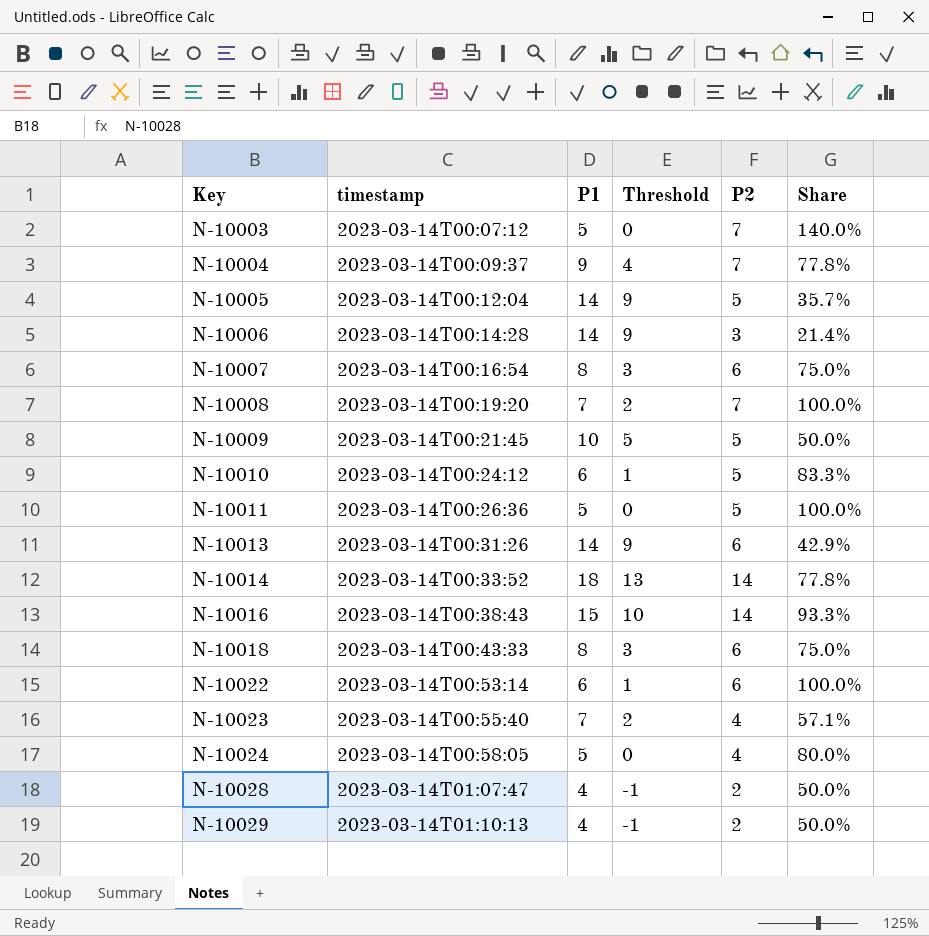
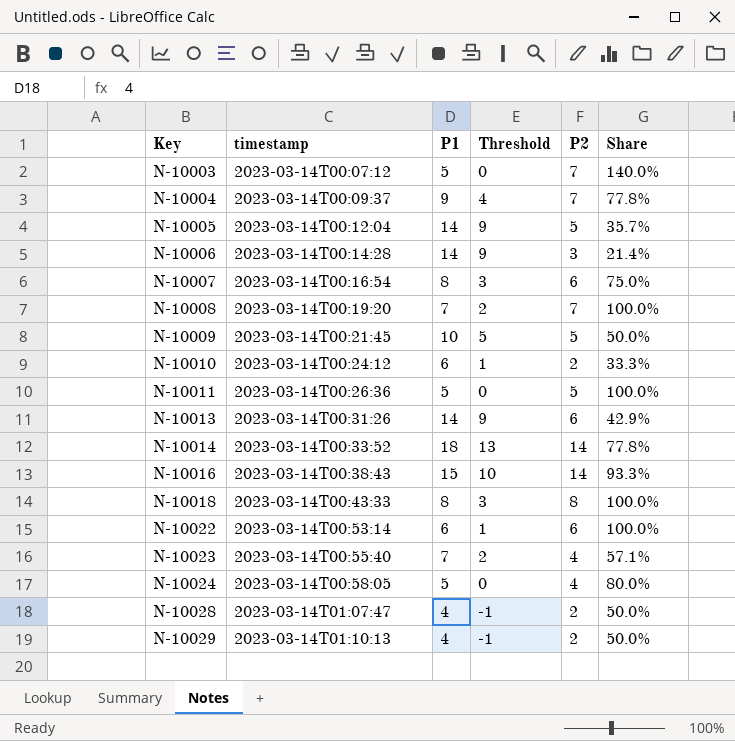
N-10010 | P2: 5 -> 2
N-10010 | Share: 83.3% -> 33.3%
N-10018 | P2: 6 -> 8
N-10018 | Share: 75.0% -> 100.0%

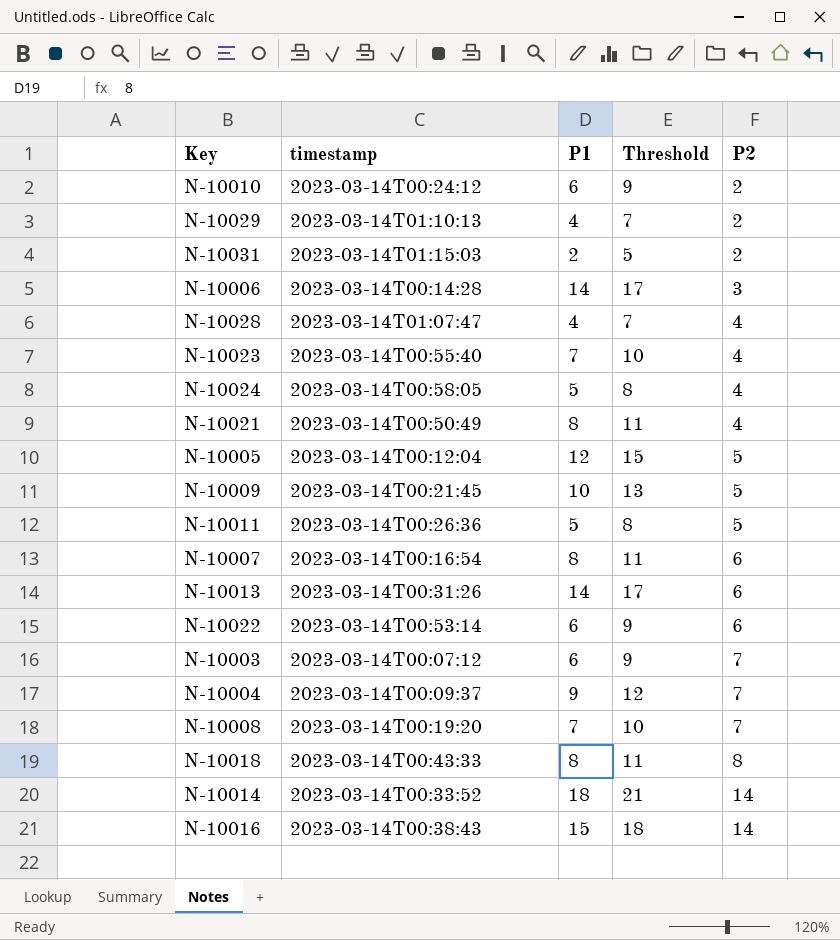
row order: Key ascending -> P2 ascending
column Share | formula: [P2] / [P1] -> none
column Threshold | formula: [P1] - 5 -> [P1] + 3
row N-10031: none -> 2023-03-14T01:15:03 | 2 | 5 | 2
N-10028 | P2: 2 -> 4
row N-10021: none -> 2023-03-14T00:50:49 | 8 | 11 | 4
N-10005 | P1: 14 -> 12
N-10003 | P1: 5 -> 6

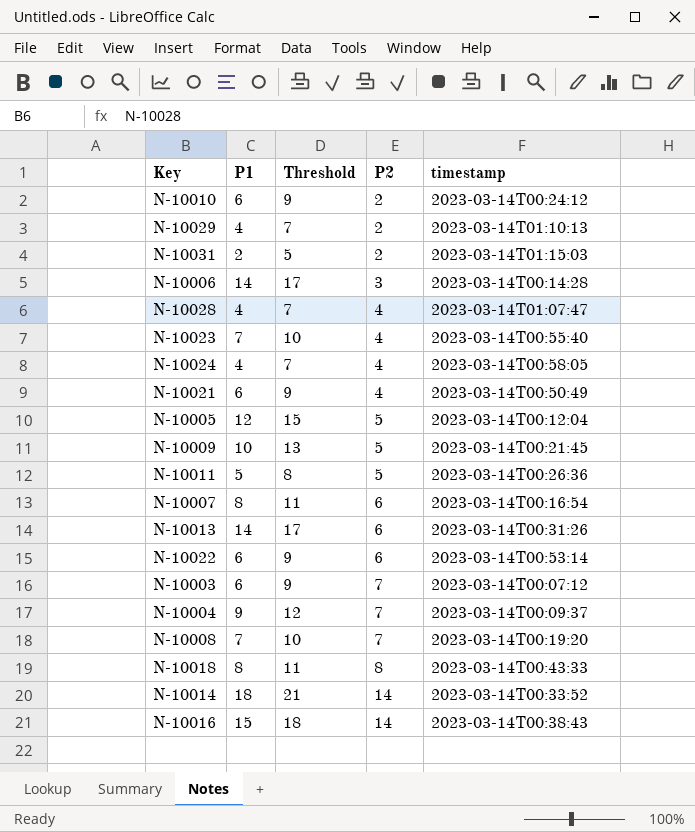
column timestamp | position: 2 -> 5
N-10024 | P1: 5 -> 4
N-10024 | Threshold: 8 -> 7
N-10021 | P1: 8 -> 6
N-10021 | Threshold: 11 -> 9

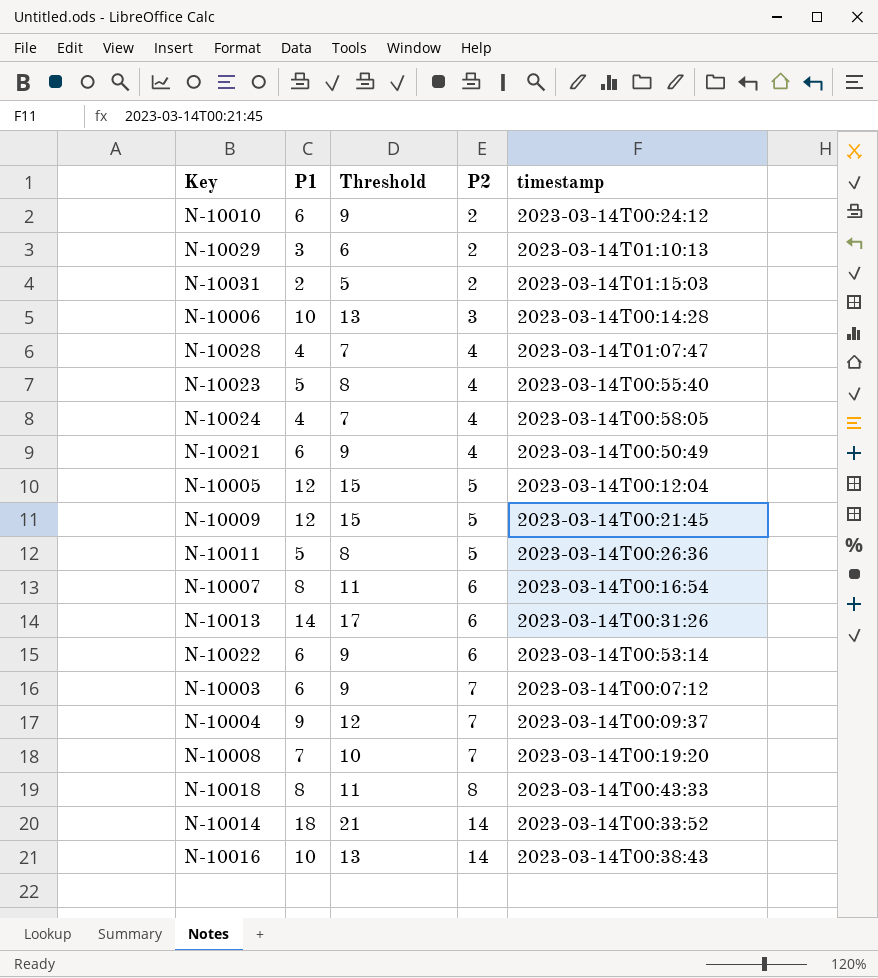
N-10029 | P1: 4 -> 3
N-10029 | Threshold: 7 -> 6
N-10006 | P1: 14 -> 10
N-10006 | Threshold: 17 -> 13
N-10023 | P1: 7 -> 5
N-10023 | Threshold: 10 -> 8
N-10009 | P1: 10 -> 12
N-10009 | Threshold: 13 -> 15
N-10016 | P1: 15 -> 10
N-10016 | Threshold: 18 -> 13

